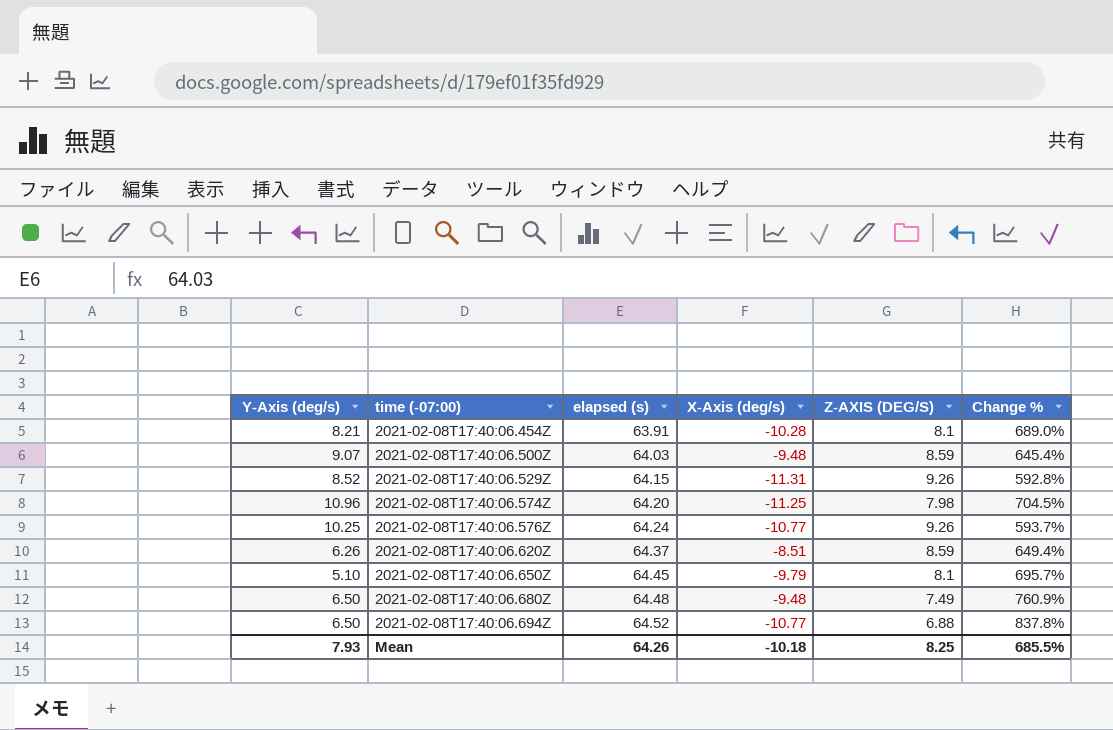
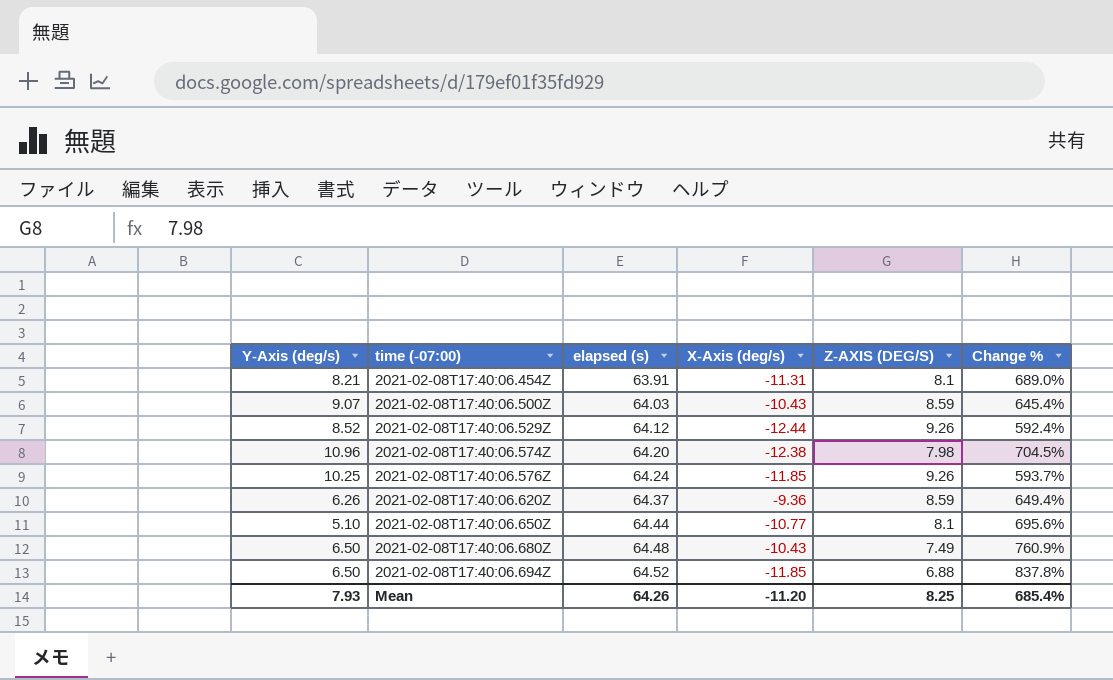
2021-02-08T17:40:06.454Z | X-Axis (deg/s): -10.28 -> -11.31
2021-02-08T17:40:06.500Z | X-Axis (deg/s): -9.48 -> -10.43
2021-02-08T17:40:06.529Z | elapsed (s): 64.15 -> 64.12
2021-02-08T17:40:06.529Z | X-Axis (deg/s): -11.31 -> -12.44
2021-02-08T17:40:06.529Z | Change %: 592.8% -> 592.4%
2021-02-08T17:40:06.574Z | X-Axis (deg/s): -11.25 -> -12.38
2021-02-08T17:40:06.576Z | X-Axis (deg/s): -10.77 -> -11.85
2021-02-08T17:40:06.620Z | X-Axis (deg/s): -8.51 -> -9.36
2021-02-08T17:40:06.650Z | elapsed (s): 64.45 -> 64.44
2021-02-08T17:40:06.650Z | X-Axis (deg/s): -9.79 -> -10.77
2021-02-08T17:40:06.650Z | Change %: 695.7% -> 695.6%
2021-02-08T17:40:06.680Z | X-Axis (deg/s): -9.48 -> -10.43
2021-02-08T17:40:06.694Z | X-Axis (deg/s): -10.77 -> -11.85
Mean | X-Axis (deg/s): -10.18 -> -11.20
Mean | Change %: 685.5% -> 685.4%

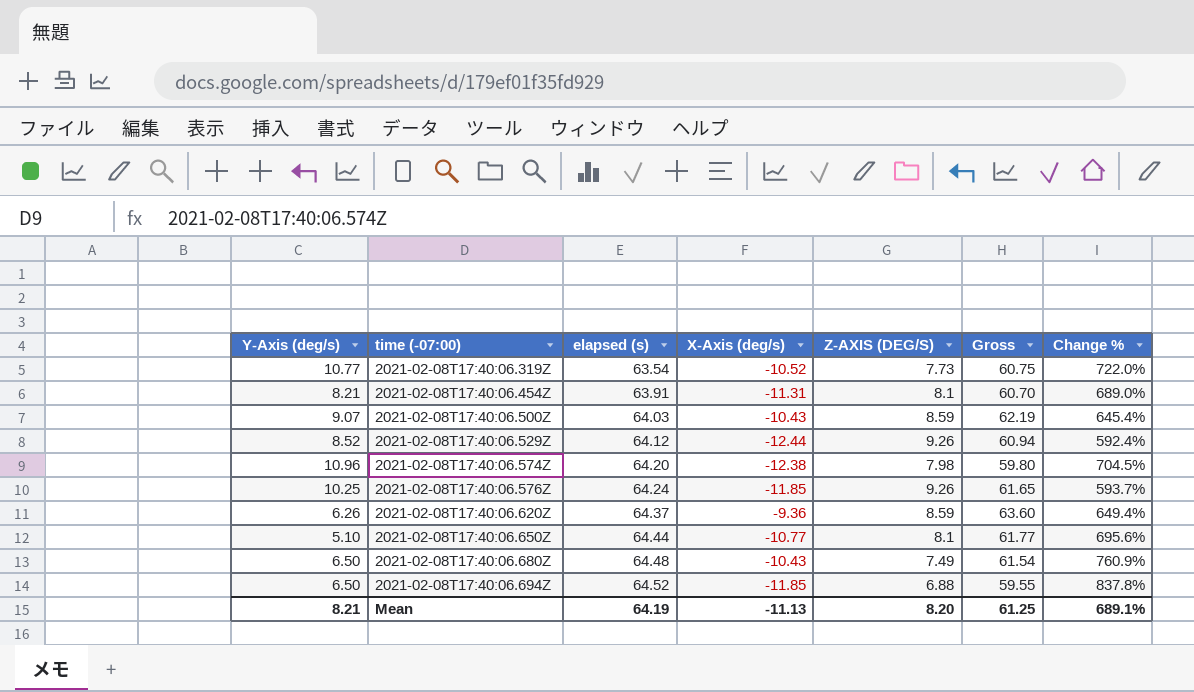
column Gross | formula: none -> [elapsed (s)] + [X-Axis (deg/s)] + [Z-AXIS (DEG/S)]
row 2021-02-08T17:40:06.319Z: none -> 10.77 | 63.54 | -10.52 | 7.73 | 60.75 | 722.0%
Mean | Y-Axis (deg/s): 7.93 -> 8.21
Mean | elapsed (s): 64.26 -> 64.19
Mean | X-Axis (deg/s): -11.20 -> -11.13
Mean | Z-AXIS (DEG/S): 8.25 -> 8.20
Mean | Change %: 685.4% -> 689.1%

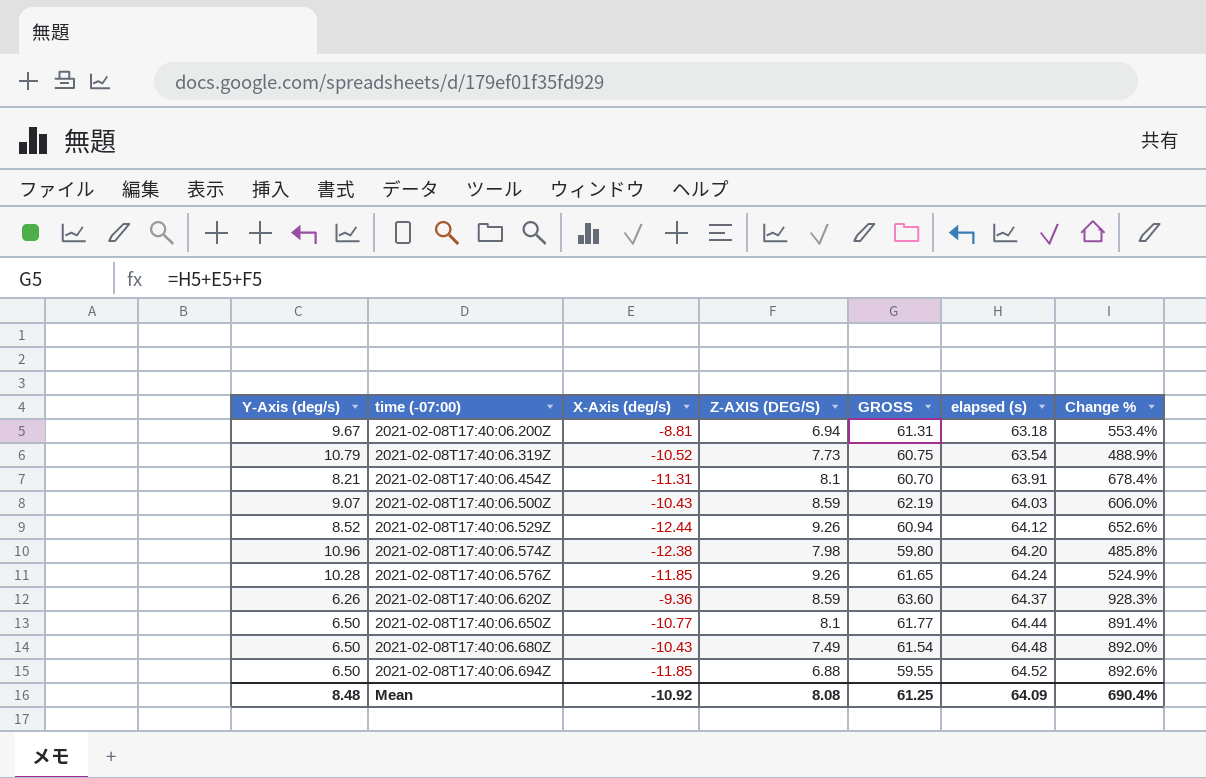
column name: Gross -> GROSS
column elapsed (s) | position: 3 -> 6
column Change % | formula: ([elapsed (s)] - [Z-AXIS (DEG/S)]) / [Z-AXIS (DEG/S)] -> ([elapsed (s)] - [Y-Axis (deg/s)]) / [Y-Axis (deg/s)]
row 2021-02-08T17:40:06.200Z: none -> 9.67 | -8.81 | 6.94 | 61.31 | 63.18 | 553.4%
2021-02-08T17:40:06.319Z | Y-Axis (deg/s): 10.77 -> 10.79
2021-02-08T17:40:06.576Z | Y-Axis (deg/s): 10.25 -> 10.28
2021-02-08T17:40:06.650Z | Y-Axis (deg/s): 5.10 -> 6.50
Mean | Y-Axis (deg/s): 8.21 -> 8.48
Mean | X-Axis (deg/s): -11.13 -> -10.92
Mean | Z-AXIS (DEG/S): 8.20 -> 8.08
Mean | elapsed (s): 64.19 -> 64.09
Mean | Change %: 689.1% -> 690.4%

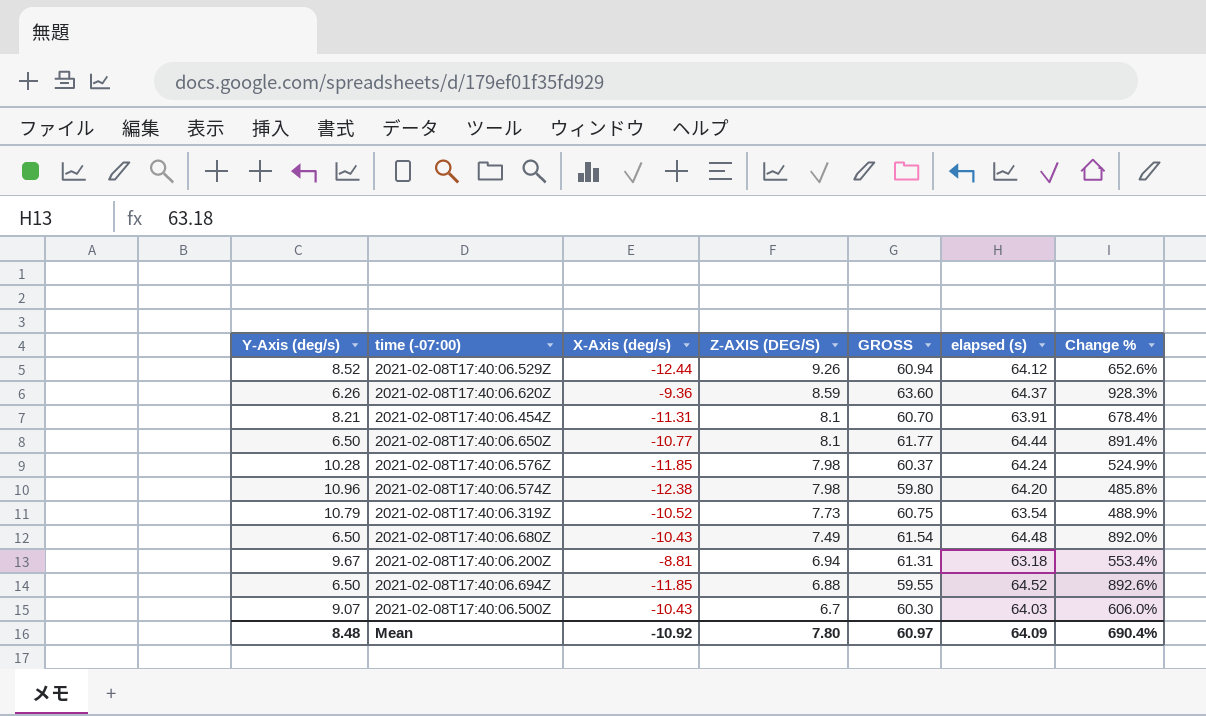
row order: time (-07:00) ascending -> Z-AXIS (DEG/S) descending
2021-02-08T17:40:06.576Z | Z-AXIS (DEG/S): 9.26 -> 7.98
2021-02-08T17:40:06.576Z | GROSS: 61.65 -> 60.37
2021-02-08T17:40:06.500Z | Z-AXIS (DEG/S): 8.59 -> 6.7
2021-02-08T17:40:06.500Z | GROSS: 62.19 -> 60.30
Mean | Z-AXIS (DEG/S): 8.08 -> 7.80
Mean | GROSS: 61.25 -> 60.97

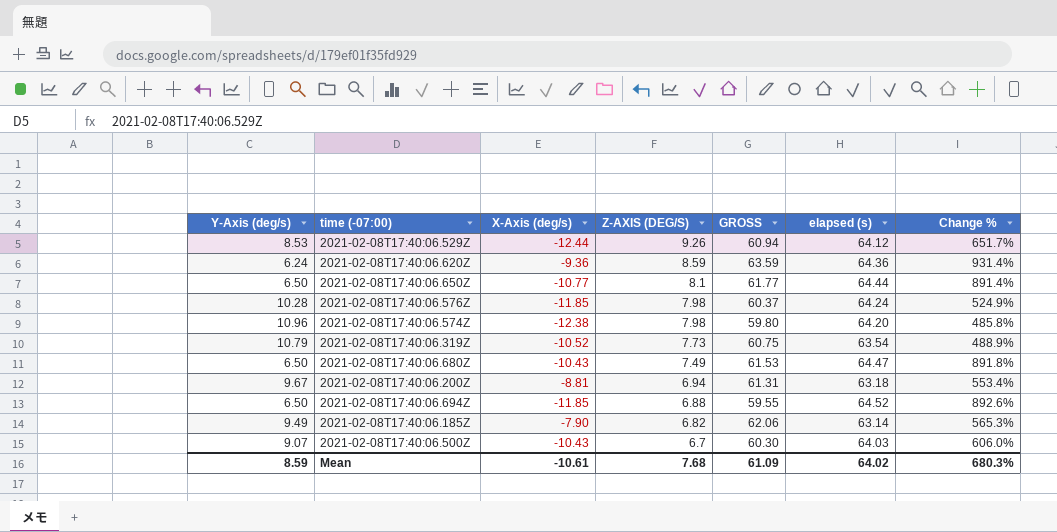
row 2021-02-08T17:40:06.454Z: 8.21 | -11.31 | 8.1 | 60.70 | 63.91 | 678.4% -> none
2021-02-08T17:40:06.529Z | Y-Axis (deg/s): 8.52 -> 8.53
2021-02-08T17:40:06.529Z | Change %: 652.6% -> 651.7%
2021-02-08T17:40:06.620Z | Y-Axis (deg/s): 6.26 -> 6.24
2021-02-08T17:40:06.620Z | GROSS: 63.60 -> 63.59
2021-02-08T17:40:06.620Z | elapsed (s): 64.37 -> 64.36
2021-02-08T17:40:06.620Z | Change %: 928.3% -> 931.4%
2021-02-08T17:40:06.680Z | GROSS: 61.54 -> 61.53
2021-02-08T17:40:06.680Z | elapsed (s): 64.48 -> 64.47
2021-02-08T17:40:06.680Z | Change %: 892.0% -> 891.8%
row 2021-02-08T17:40:06.185Z: none -> 9.49 | -7.90 | 6.82 | 62.06 | 63.14 | 565.3%
Mean | Y-Axis (deg/s): 8.48 -> 8.59
Mean | X-Axis (deg/s): -10.92 -> -10.61
Mean | Z-AXIS (DEG/S): 7.80 -> 7.68
Mean | GROSS: 60.97 -> 61.09
Mean | elapsed (s): 64.09 -> 64.02
Mean | Change %: 690.4% -> 680.3%

